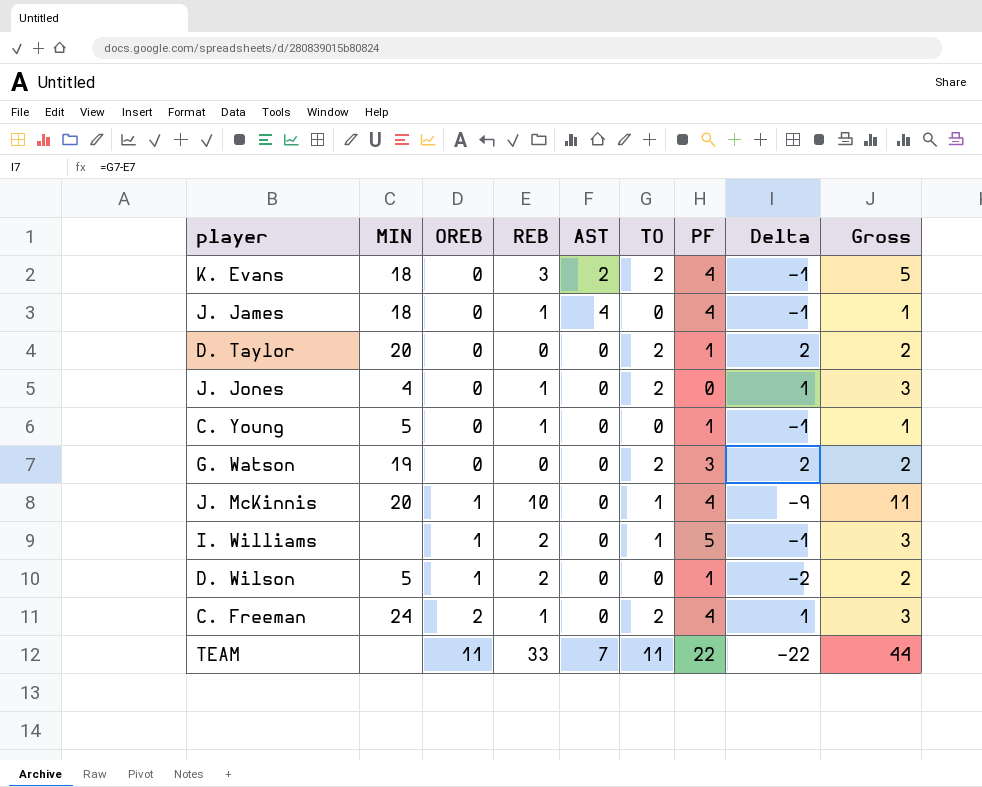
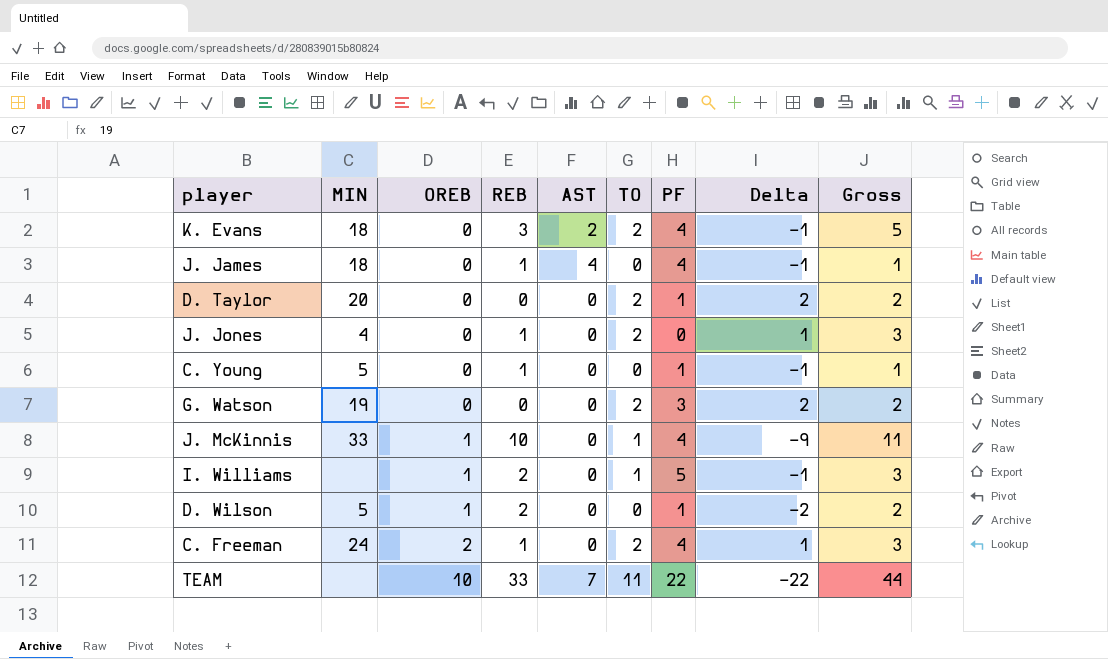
J. McKinnis | MIN: 20 -> 33
TEAM | OREB: 11 -> 10

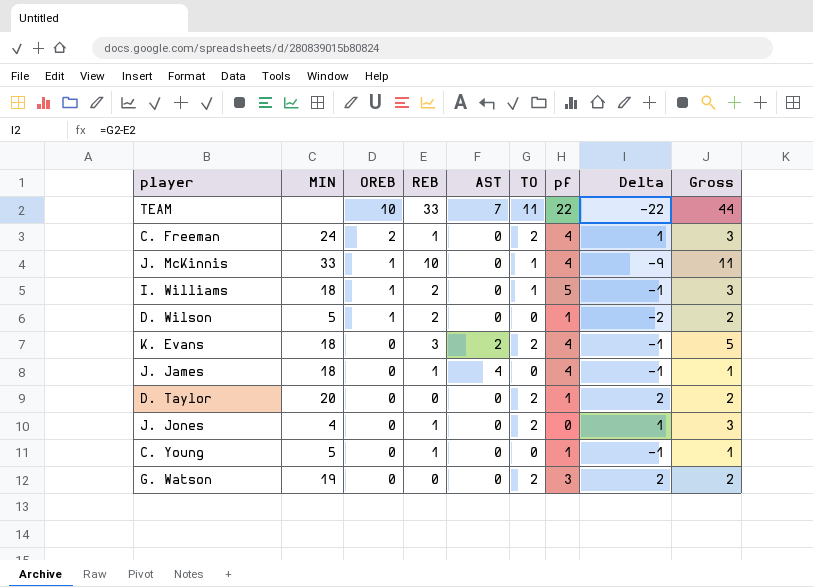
row order: OREB ascending -> OREB descending
column name: PF -> pf
I. Williams | MIN: none -> 18

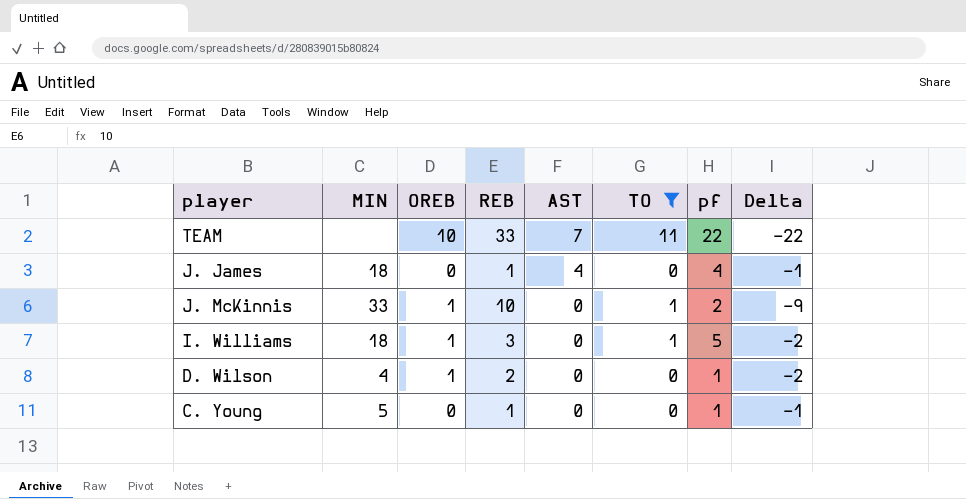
filter: none -> TO != 2
row order: OREB descending -> AST descending
column Gross | formula: [REB] + [TO] -> none
J. McKinnis | pf: 4 -> 2
I. Williams | REB: 2 -> 3
I. Williams | Delta: -1 -> -2
D. Wilson | MIN: 5 -> 4

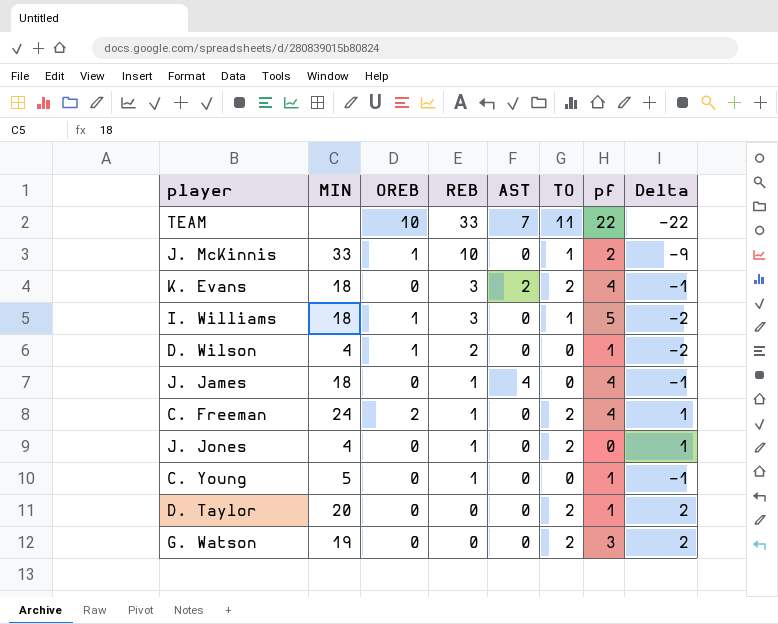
filter: TO != 2 -> none
row order: AST descending -> REB descending

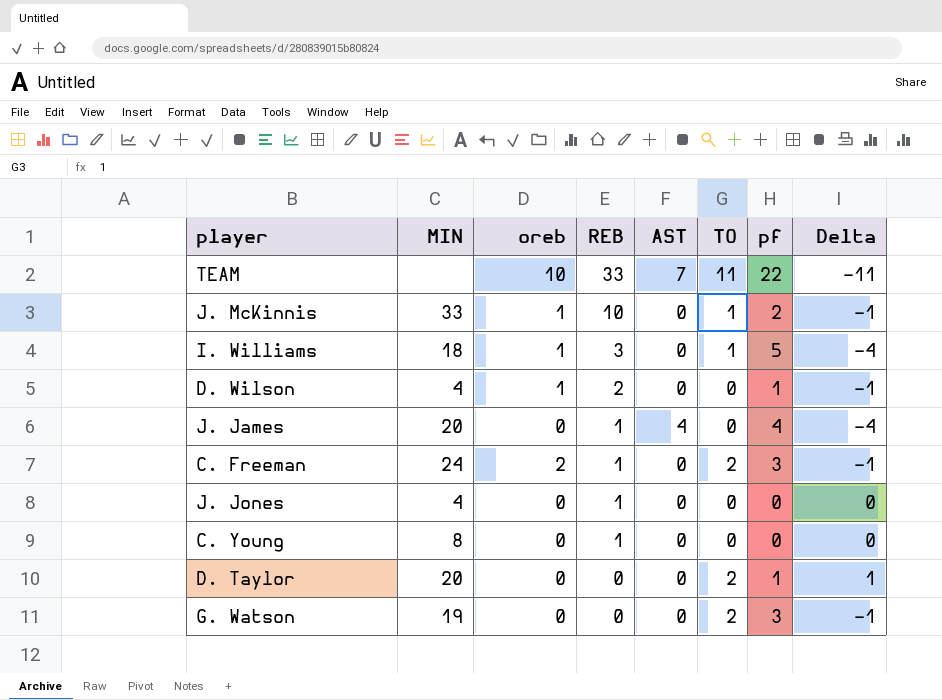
column name: OREB -> oreb
column Delta | formula: [TO] - [REB] -> [TO] - [pf]
row K. Evans: 18 | 0 | 3 | 2 | 2 | 4 | -1 -> none
J. James | MIN: 18 -> 20
C. Freeman | pf: 4 -> 3
J. Jones | TO: 2 -> 0
C. Young | MIN: 5 -> 8
C. Young | pf: 1 -> 0

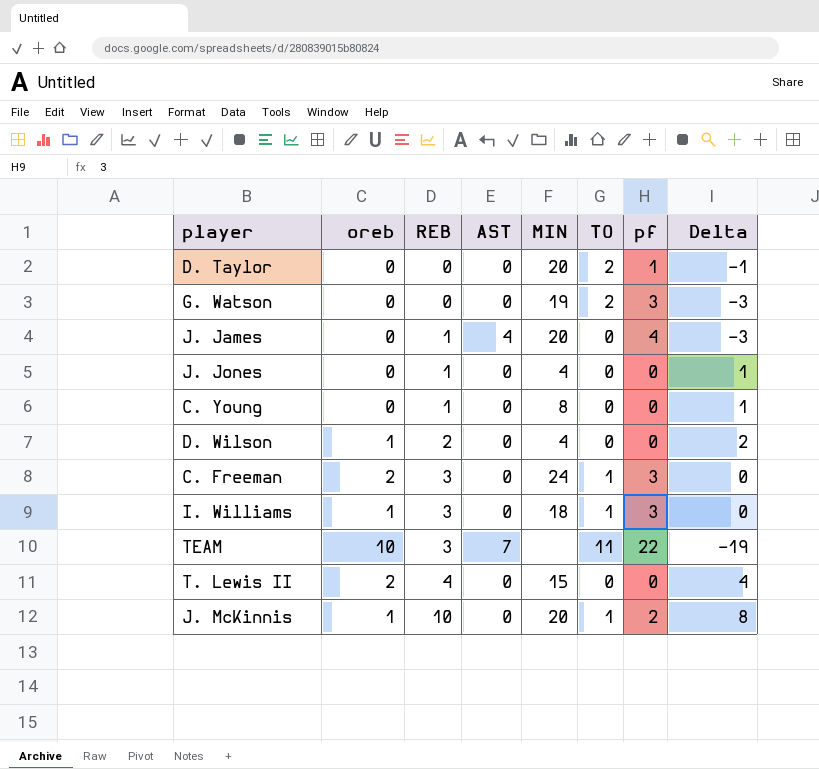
row order: REB descending -> REB ascending
column MIN | position: 2 -> 5
column Delta | formula: [TO] - [pf] -> [REB] - [pf]
D. Wilson | pf: 1 -> 0
C. Freeman | REB: 1 -> 3
C. Freeman | TO: 2 -> 1
I. Williams | pf: 5 -> 3
TEAM | REB: 33 -> 3
row T. Lewis II: none -> 2 | 4 | 0 | 15 | 0 | 0 | 4
J. McKinnis | MIN: 33 -> 20

